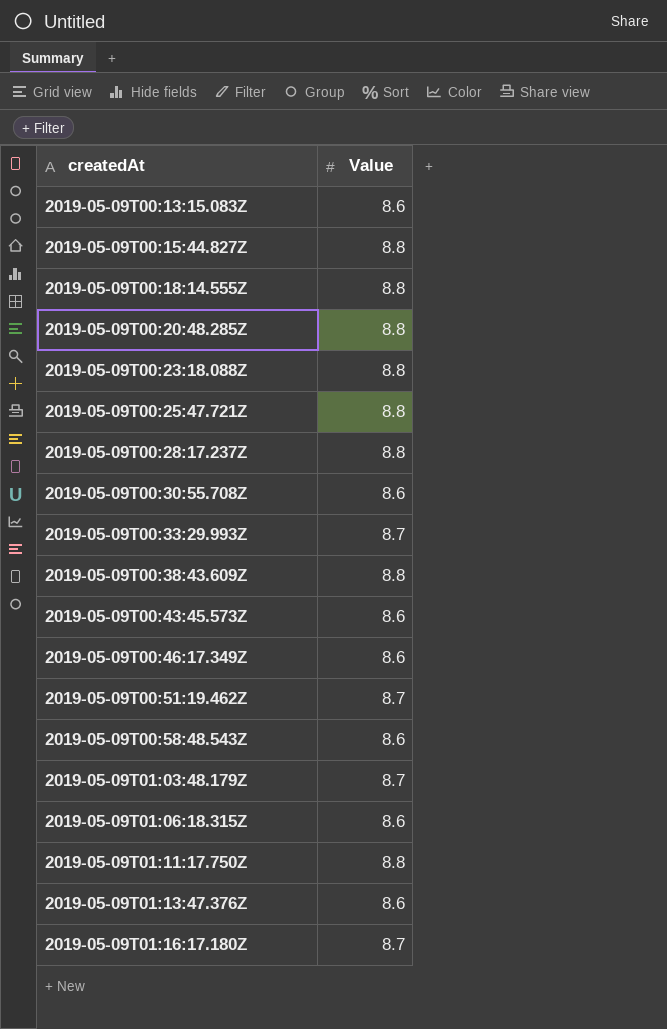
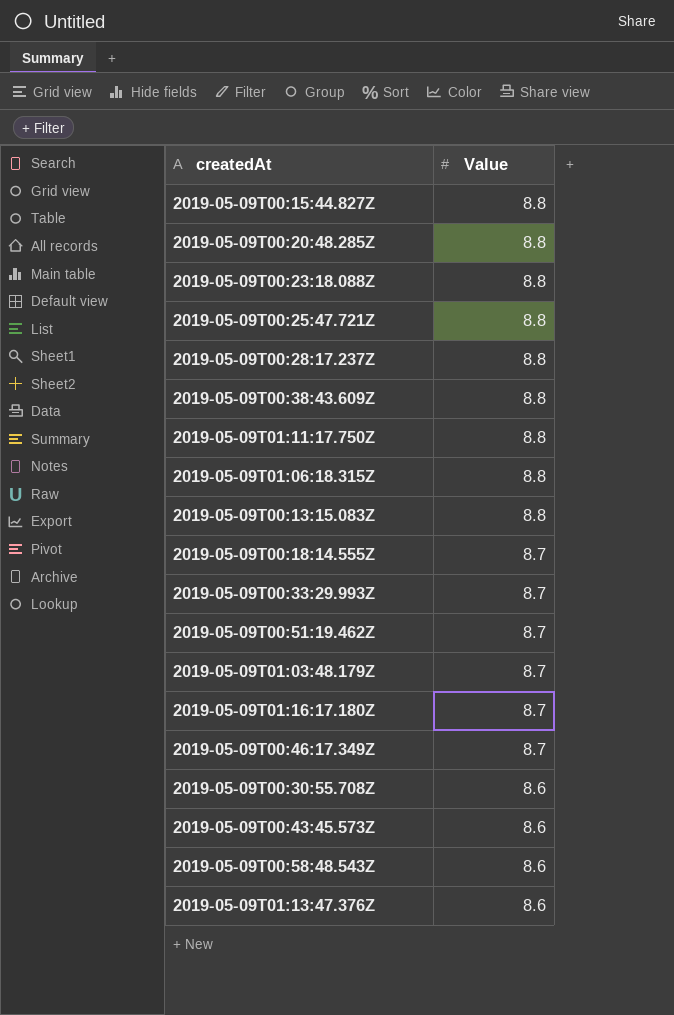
row order: createdAt ascending -> Value descending
2019-05-09T01:06:18.315Z | Value: 8.6 -> 8.8
2019-05-09T00:13:15.083Z | Value: 8.6 -> 8.8
2019-05-09T00:18:14.555Z | Value: 8.8 -> 8.7
2019-05-09T00:46:17.349Z | Value: 8.6 -> 8.7

